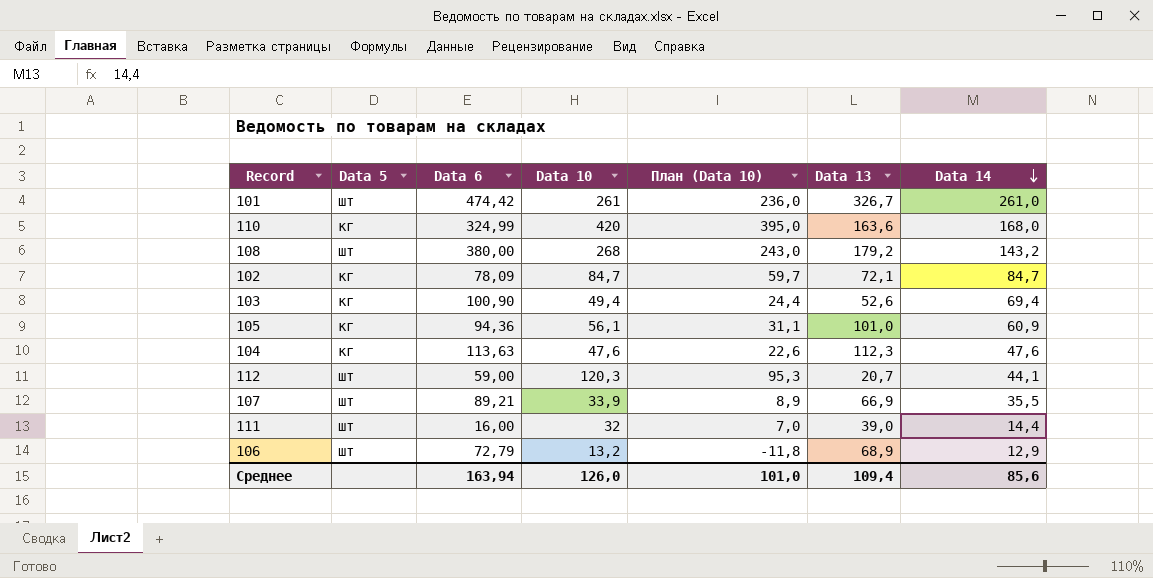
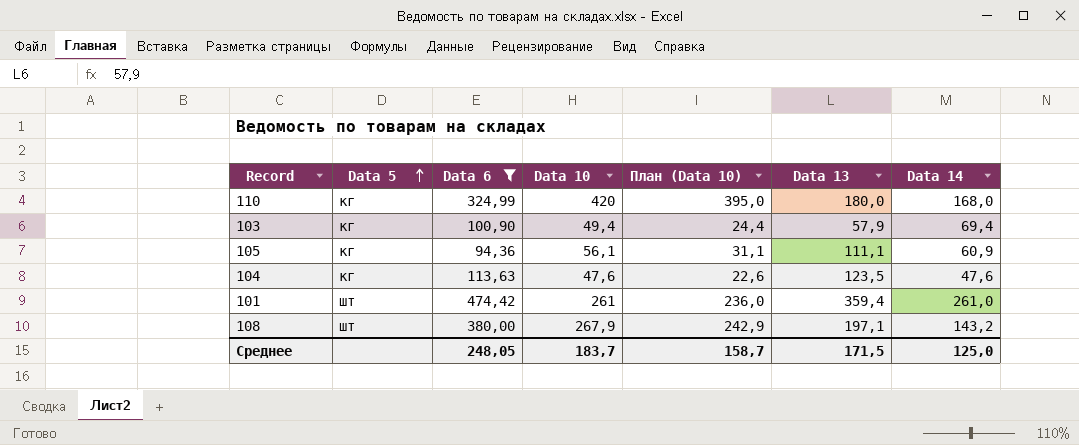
filter: none -> Data 6 >= 94,36
row order: Data 14 descending -> Data 5 ascending
110 | Data 13: 163,6 -> 180,0
103 | Data 13: 52,6 -> 57,9
105 | Data 13: 101,0 -> 111,1
104 | Data 13: 112,3 -> 123,5
101 | Data 13: 326,7 -> 359,4
108 | Data 10: 268 -> 267,9
108 | План (Data 10): 243,0 -> 242,9
108 | Data 13: 179,2 -> 197,1
Среднее | Data 6: 163,94 -> 248,05
Среднее | Data 10: 126,0 -> 183,7
Среднее | План (Data 10): 101,0 -> 158,7
Среднее | Data 13: 109,4 -> 171,5
Среднее | Data 14: 85,6 -> 125,0

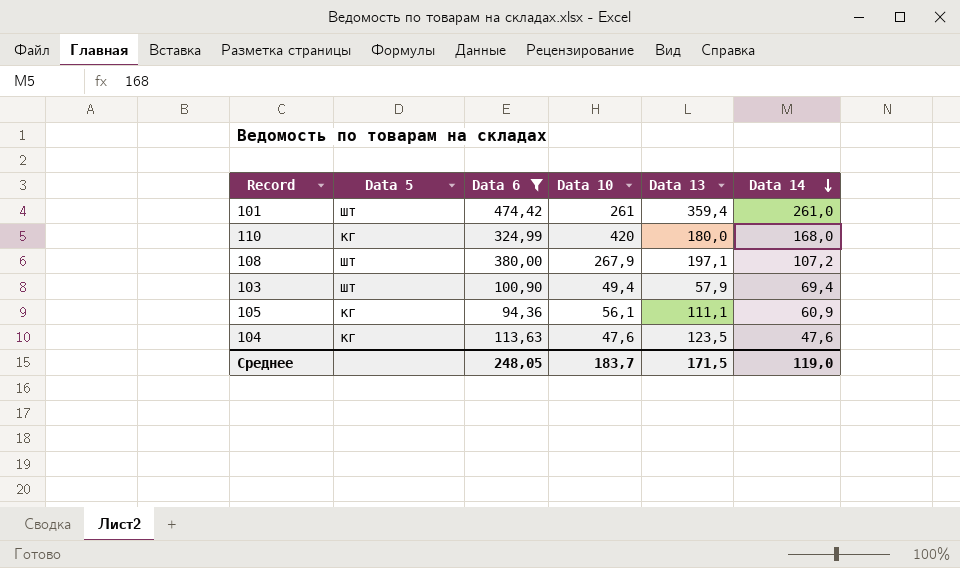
row order: Data 5 ascending -> Data 14 descending
column План (Data 10) | formula: [Data 10] - 25 -> none
108 | Data 14: 143,2 -> 107,2
103 | Data 5: кг -> шт
Среднее | Data 14: 125,0 -> 119,0

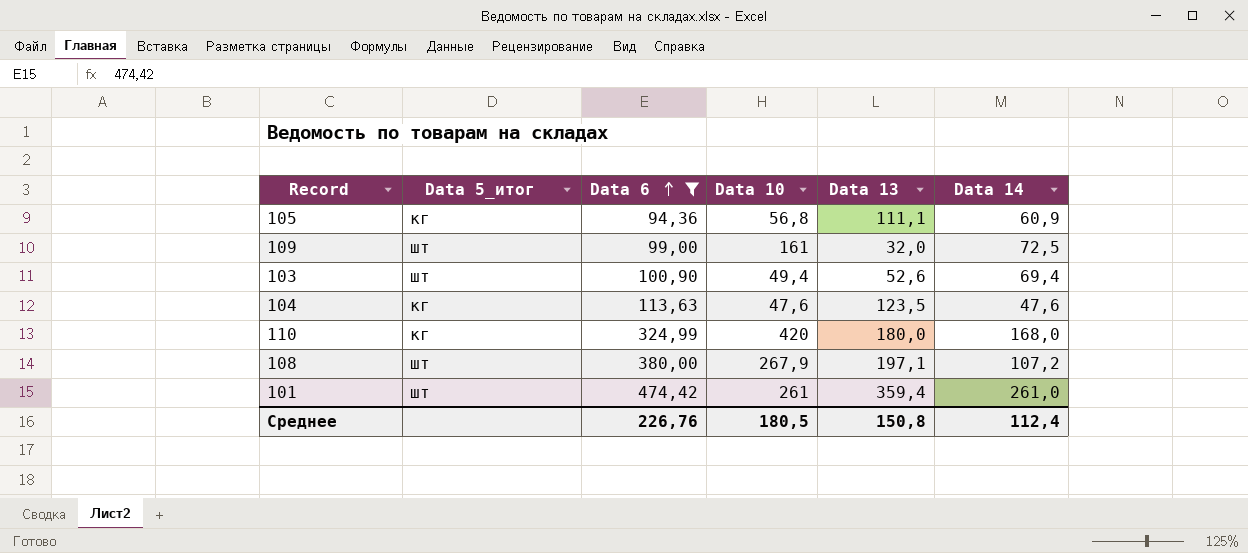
row order: Data 14 descending -> Data 6 ascending
column name: Data 5 -> Data 5_итог
105 | Data 10: 56,1 -> 56,8
row 109: none -> шт | 99,00 | 161 | 32,0 | 72,5
103 | Data 13: 57,9 -> 52,6
Среднее | Data 6: 248,05 -> 226,76
Среднее | Data 10: 183,7 -> 180,5
Среднее | Data 13: 171,5 -> 150,8
Среднее | Data 14: 119,0 -> 112,4

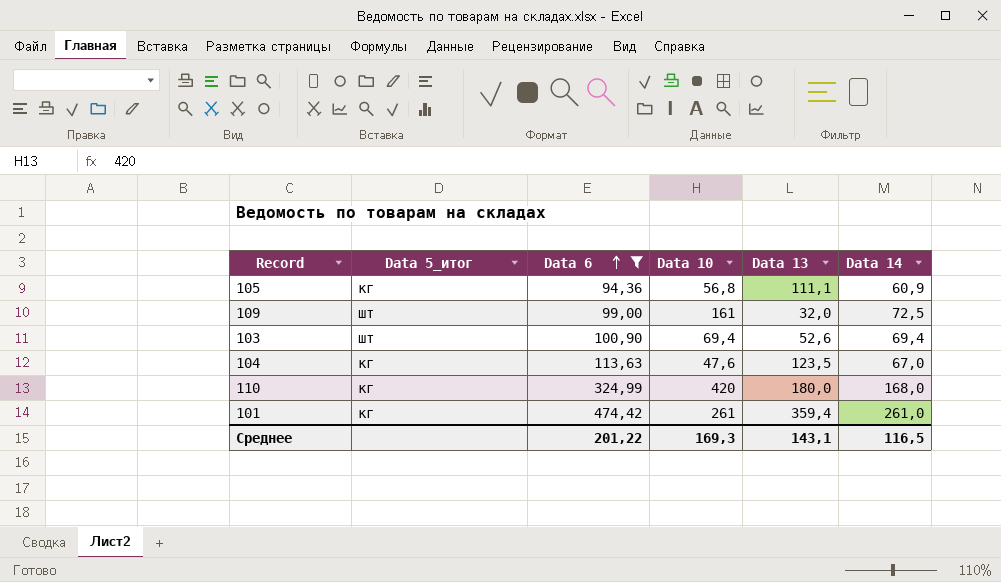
row 108: шт | 380,00 | 267,9 | 197,1 | 107,2 -> none
103 | Data 10: 49,4 -> 69,4
104 | Data 14: 47,6 -> 67,0
101 | Data 5_итог: шт -> кг
Среднее | Data 6: 226,76 -> 201,22
Среднее | Data 10: 180,5 -> 169,3
Среднее | Data 13: 150,8 -> 143,1
Среднее | Data 14: 112,4 -> 116,5

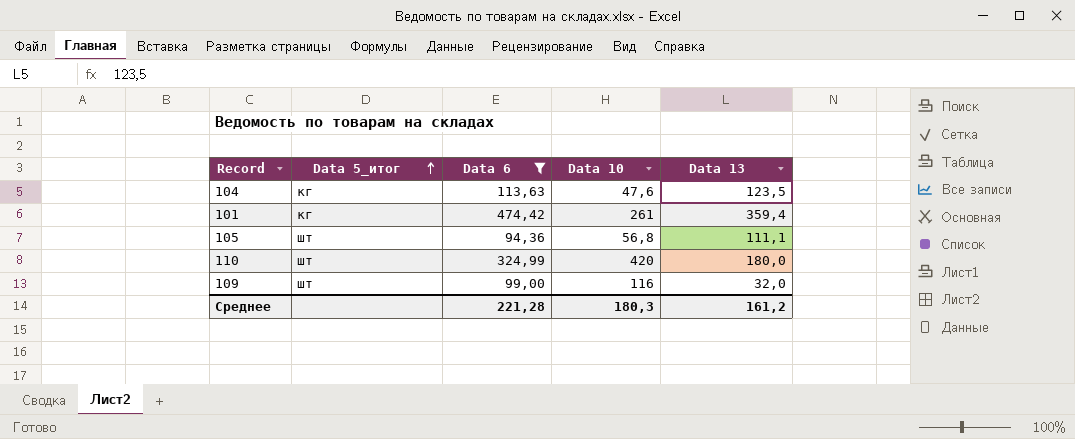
row order: Data 6 ascending -> Data 5_итог ascending
column Data 14 | position: 6 -> none
row 103: шт | 100,90 | 69,4 | 52,6 | 69,4 -> none
105 | Data 5_итог: кг -> шт
110 | Data 5_итог: кг -> шт
109 | Data 10: 161 -> 116
Среднее | Data 6: 201,22 -> 221,28
Среднее | Data 10: 169,3 -> 180,3
Среднее | Data 13: 143,1 -> 161,2

